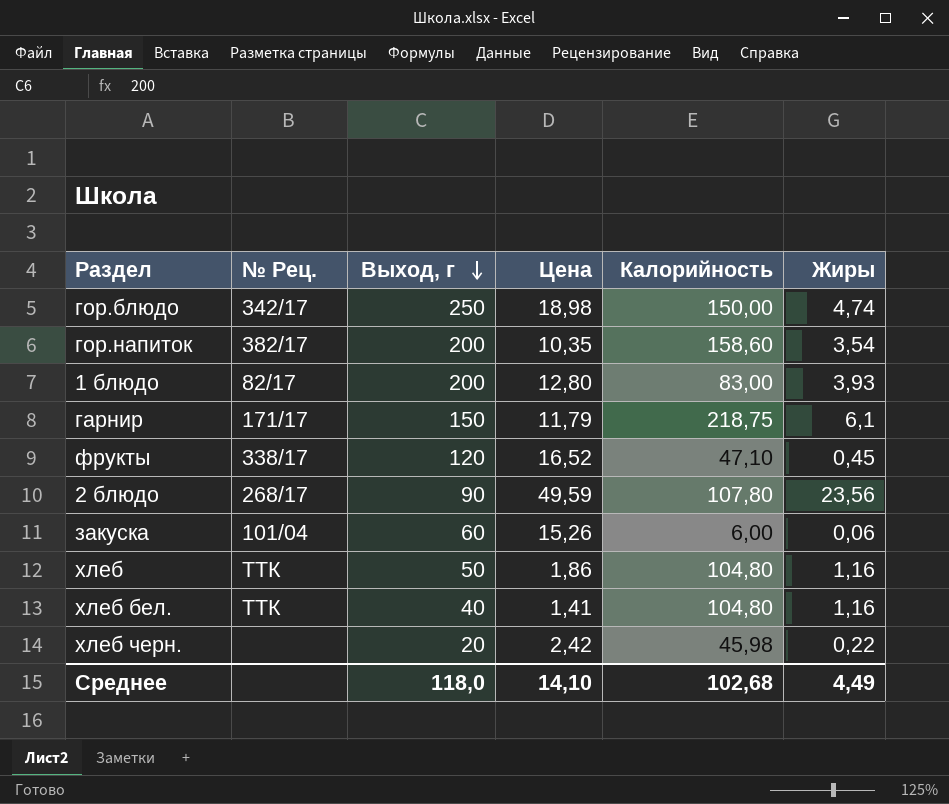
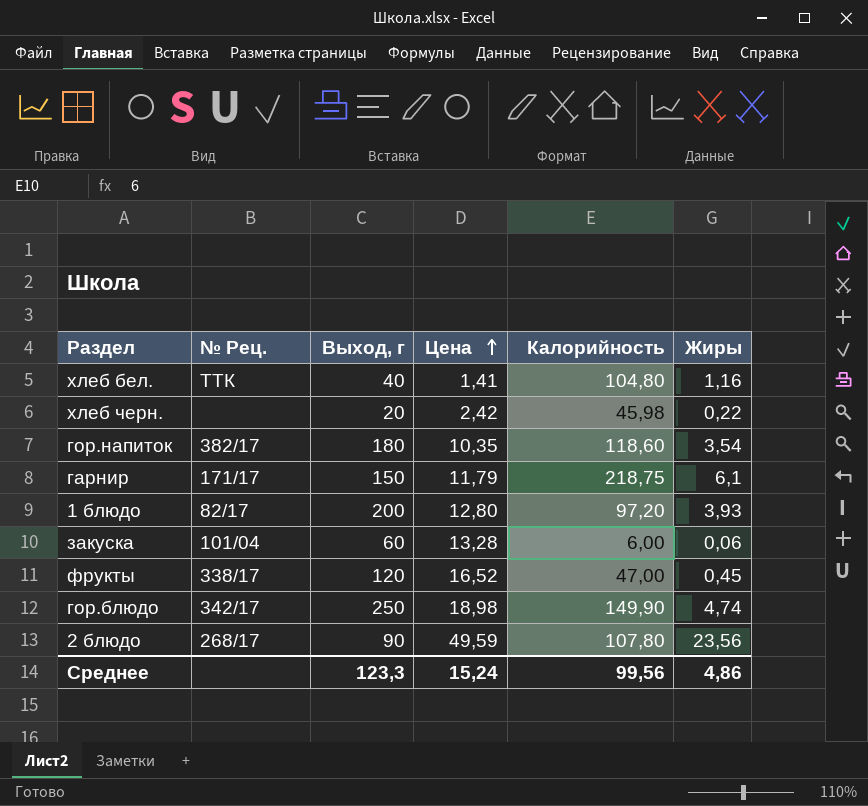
row order: Выход, г descending -> Цена ascending
row хлеб: ТТК | 50 | 1,86 | 104,80 | 1,16 -> none
гор.напиток | Выход, г: 200 -> 180
гор.напиток | Калорийность: 158,60 -> 118,60
1 блюдо | Калорийность: 83,00 -> 97,20
закуска | Цена: 15,26 -> 13,28
фрукты | Калорийность: 47,10 -> 47,00
гор.блюдо | Калорийность: 150,00 -> 149,90
Среднее | Выход, г: 118,0 -> 123,3
Среднее | Цена: 14,10 -> 15,24
Среднее | Калорийность: 102,68 -> 99,56
Среднее | Жиры: 4,49 -> 4,86

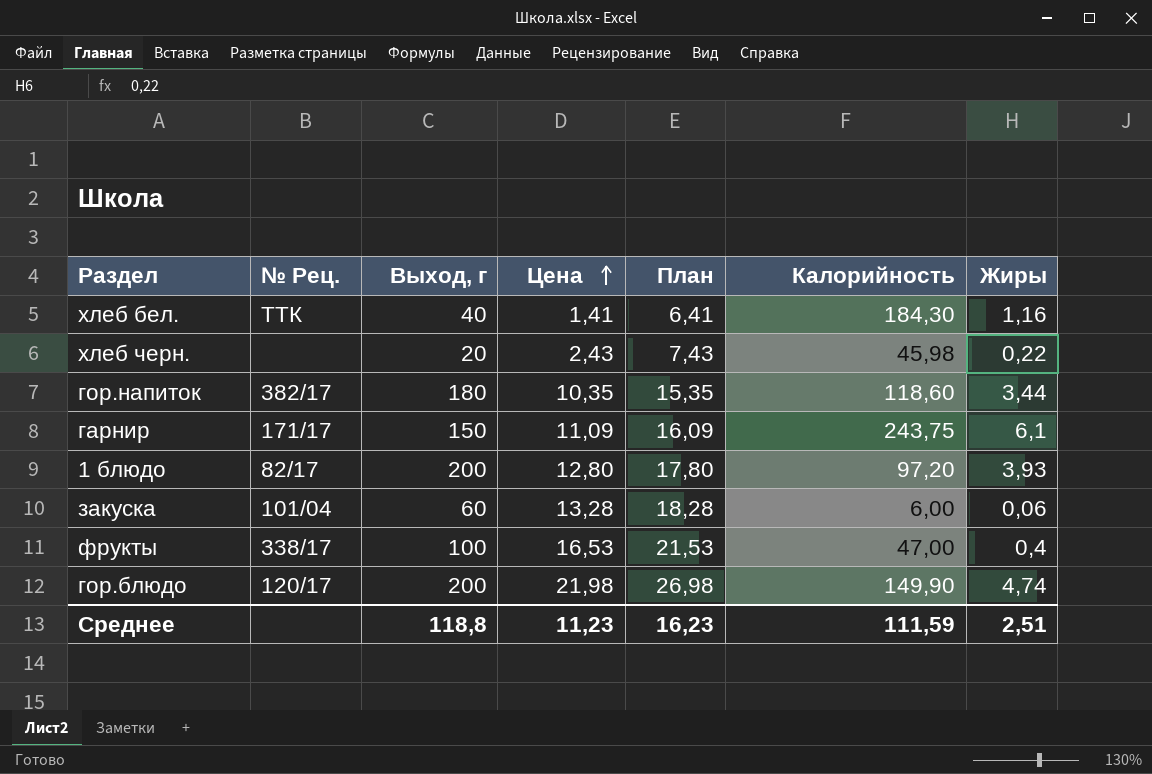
column План | formula: none -> [Цена] + 5
row 2 блюдо: 268/17 | 90 | 49,59 | 107,80 | 23,56 -> none
хлеб бел. | Калорийность: 104,80 -> 184,30
хлеб черн. | Цена: 2,42 -> 2,43
гор.напиток | Жиры: 3,54 -> 3,44
гарнир | Цена: 11,79 -> 11,09
гарнир | Калорийность: 218,75 -> 243,75
фрукты | Выход, г: 120 -> 100
фрукты | Цена: 16,52 -> 16,53
фрукты | Жиры: 0,45 -> 0,4
гор.блюдо | № Рец.: 342/17 -> 120/17
гор.блюдо | Выход, г: 250 -> 200
гор.блюдо | Цена: 18,98 -> 21,98
Среднее | Выход, г: 123,3 -> 118,8
Среднее | Цена: 15,24 -> 11,23
Среднее | Калорийность: 99,56 -> 111,59
Среднее | Жиры: 4,86 -> 2,51

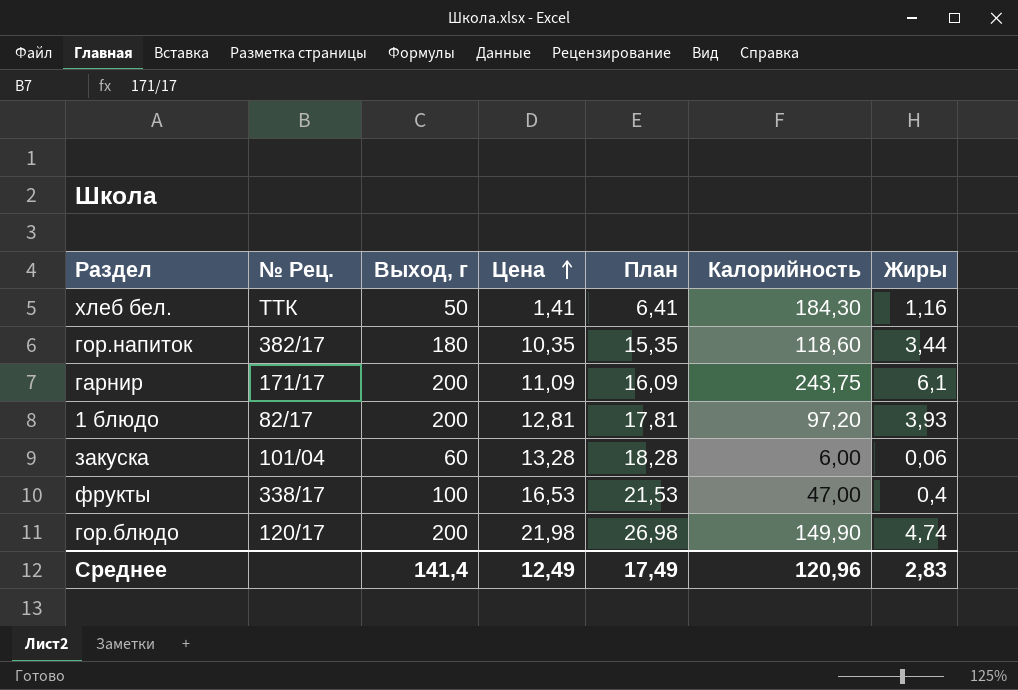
row хлеб черн.: none | 20 | 2,43 | 7,43 | 45,98 | 0,22 -> none
хлеб бел. | Выход, г: 40 -> 50
гарнир | Выход, г: 150 -> 200
1 блюдо | Цена: 12,80 -> 12,81
1 блюдо | План: 17,80 -> 17,81
Среднее | Выход, г: 118,8 -> 141,4
Среднее | Цена: 11,23 -> 12,49
Среднее | План: 16,23 -> 17,49
Среднее | Калорийность: 111,59 -> 120,96
Среднее | Жиры: 2,51 -> 2,83

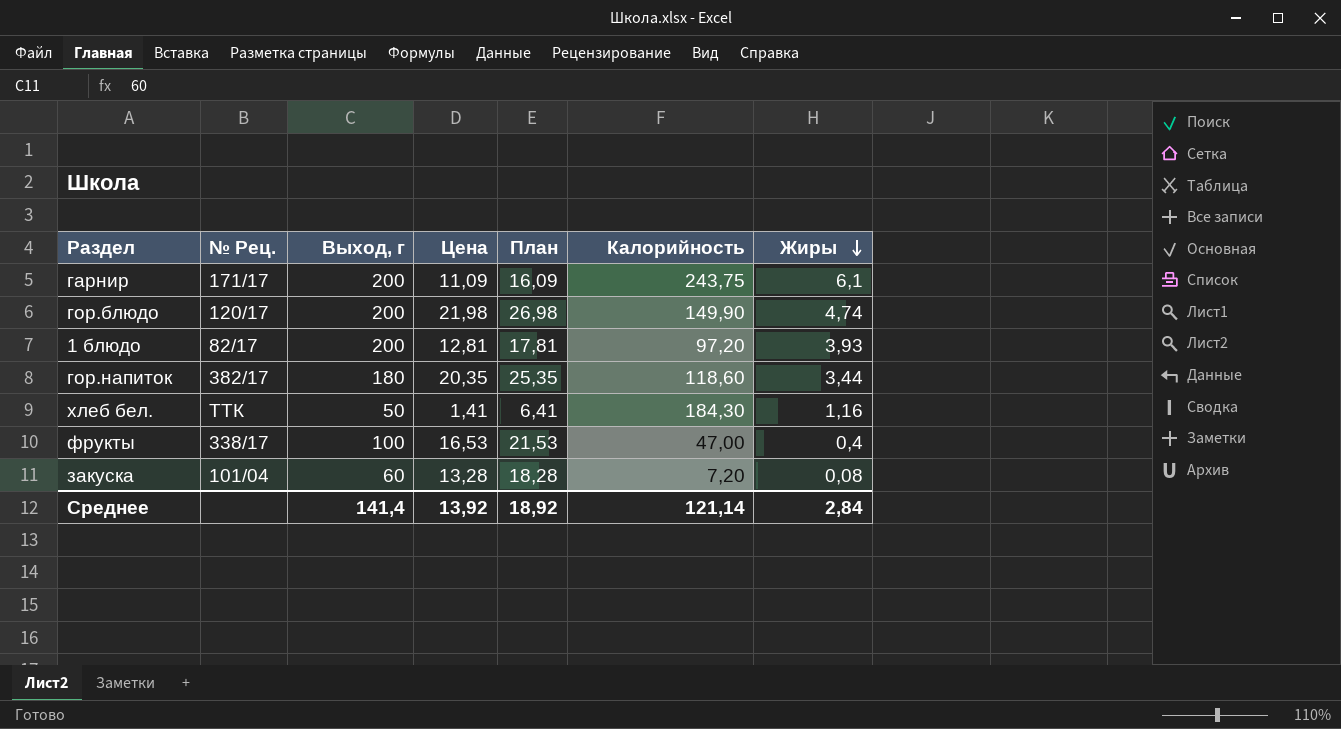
row order: Цена ascending -> Жиры descending
гор.напиток | Цена: 10,35 -> 20,35
гор.напиток | План: 15,35 -> 25,35
закуска | Калорийность: 6,00 -> 7,20
закуска | Жиры: 0,06 -> 0,08
Среднее | Цена: 12,49 -> 13,92
Среднее | План: 17,49 -> 18,92
Среднее | Калорийность: 120,96 -> 121,14
Среднее | Жиры: 2,83 -> 2,84

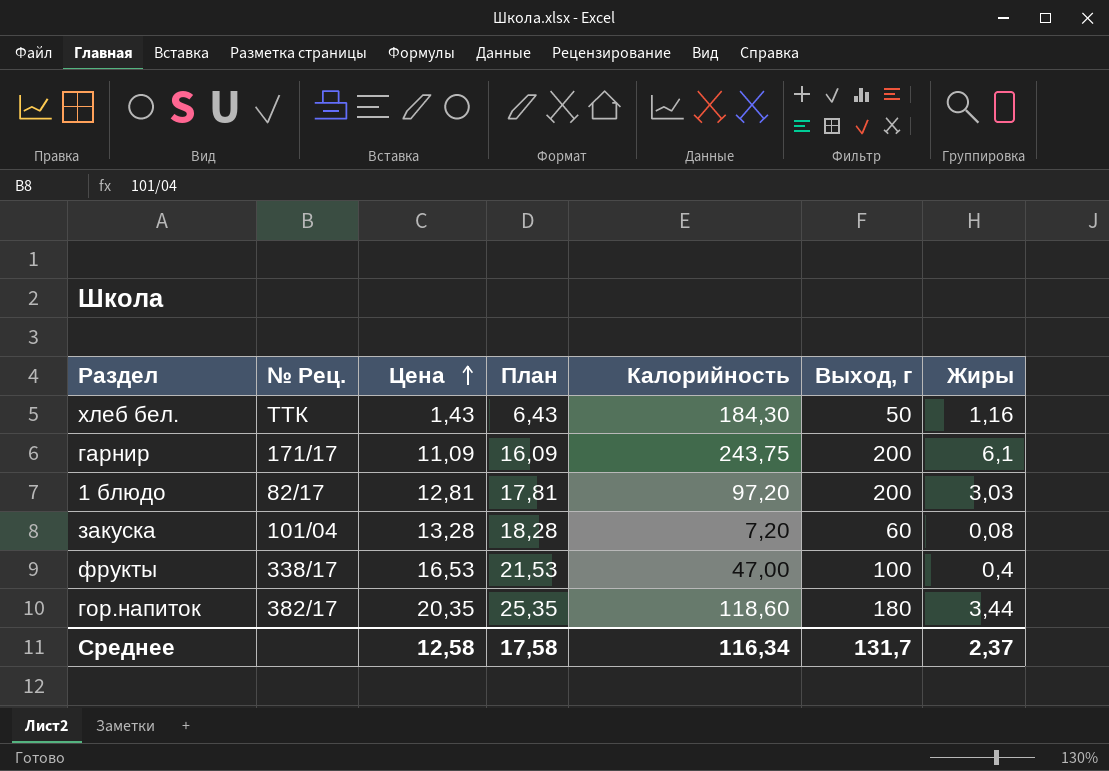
row order: Жиры descending -> Цена ascending
column Выход, г | position: 3 -> 6
row гор.блюдо: 120/17 | 200 | 21,98 | 26,98 | 149,90 | 4,74 -> none
хлеб бел. | Цена: 1,41 -> 1,43
хлеб бел. | План: 6,41 -> 6,43
1 блюдо | Жиры: 3,93 -> 3,03
Среднее | Цена: 13,92 -> 12,58
Среднее | План: 18,92 -> 17,58
Среднее | Калорийность: 121,14 -> 116,34
Среднее | Выход, г: 141,4 -> 131,7
Среднее | Жиры: 2,84 -> 2,37

